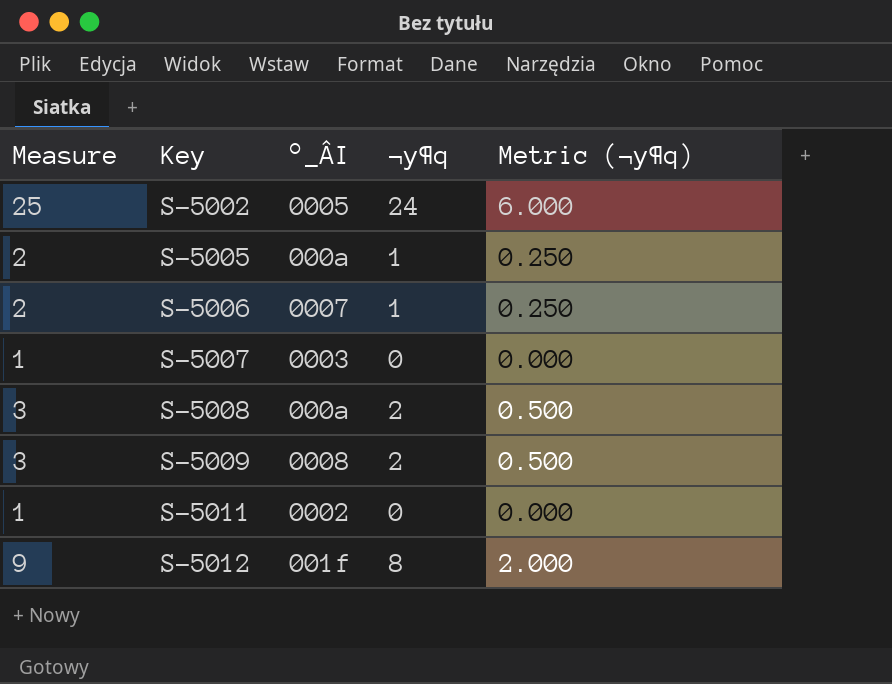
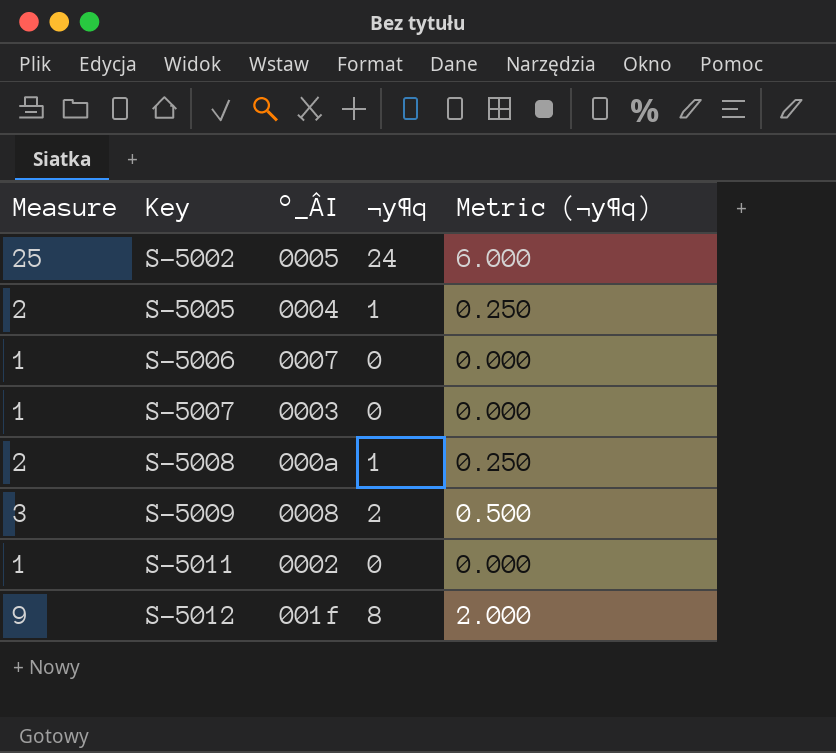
S-5005 | °_ÂI: 000a -> 0004
S-5006 | Measure: 2 -> 1
S-5006 | ¬y¶q: 1 -> 0
S-5006 | Metric (¬y¶q): 0.250 -> 0.000
S-5008 | Measure: 3 -> 2
S-5008 | ¬y¶q: 2 -> 1
S-5008 | Metric (¬y¶q): 0.500 -> 0.250

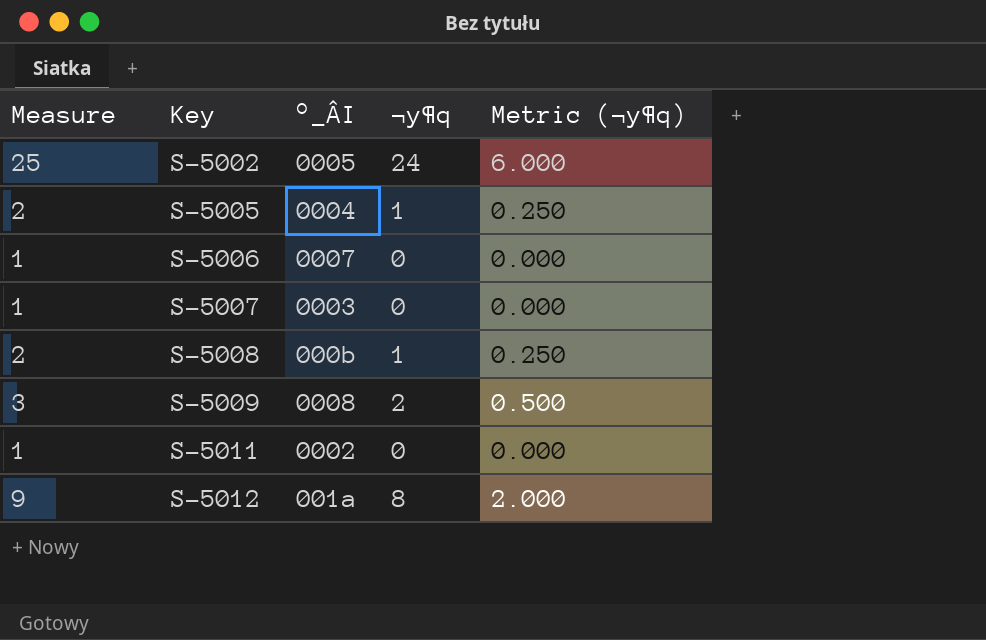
S-5008 | °_ÂI: 000a -> 000b
S-5012 | °_ÂI: 001f -> 001a

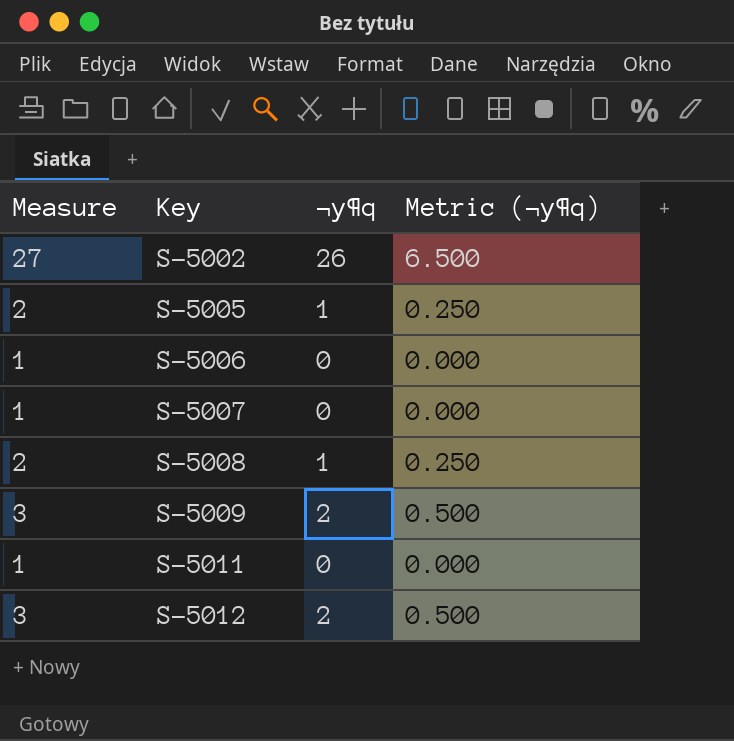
column °_ÂI | position: 3 -> none
S-5002 | Measure: 25 -> 27
S-5002 | ¬y¶q: 24 -> 26
S-5002 | Metric (¬y¶q): 6.000 -> 6.500
S-5012 | Measure: 9 -> 3
S-5012 | ¬y¶q: 8 -> 2
S-5012 | Metric (¬y¶q): 2.000 -> 0.500

